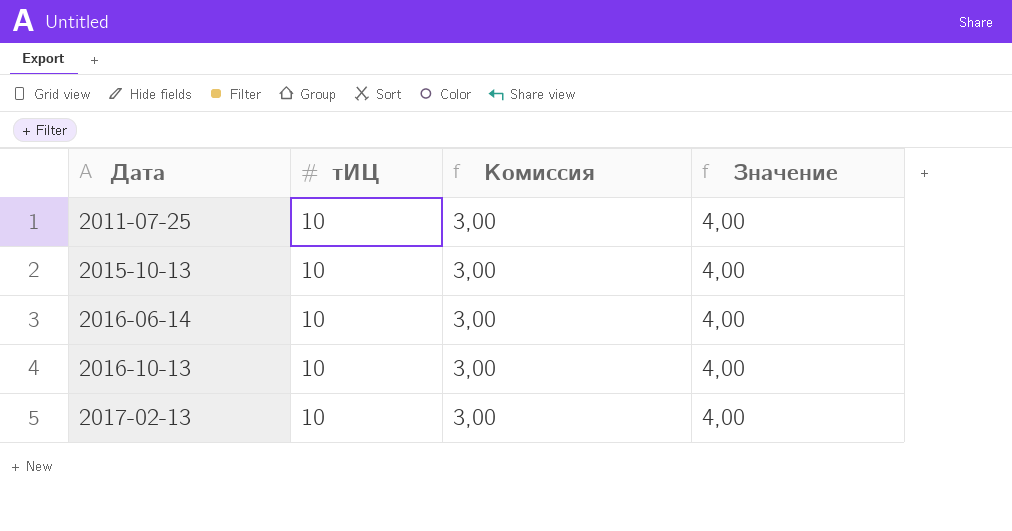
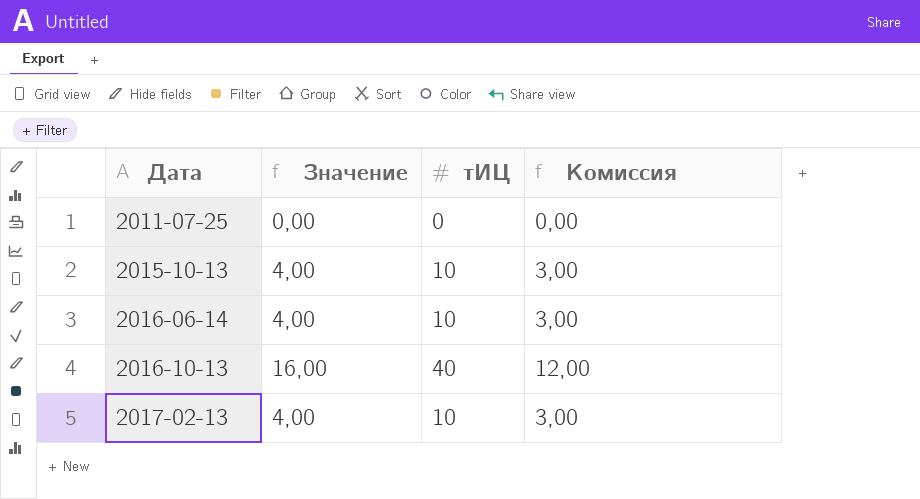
column Значение | position: 4 -> 2
2011-07-25 | Значение: 4,00 -> 0,00
2011-07-25 | тИЦ: 10 -> 0
2011-07-25 | Комиссия: 3,00 -> 0,00
2016-10-13 | Значение: 4,00 -> 16,00
2016-10-13 | тИЦ: 10 -> 40
2016-10-13 | Комиссия: 3,00 -> 12,00

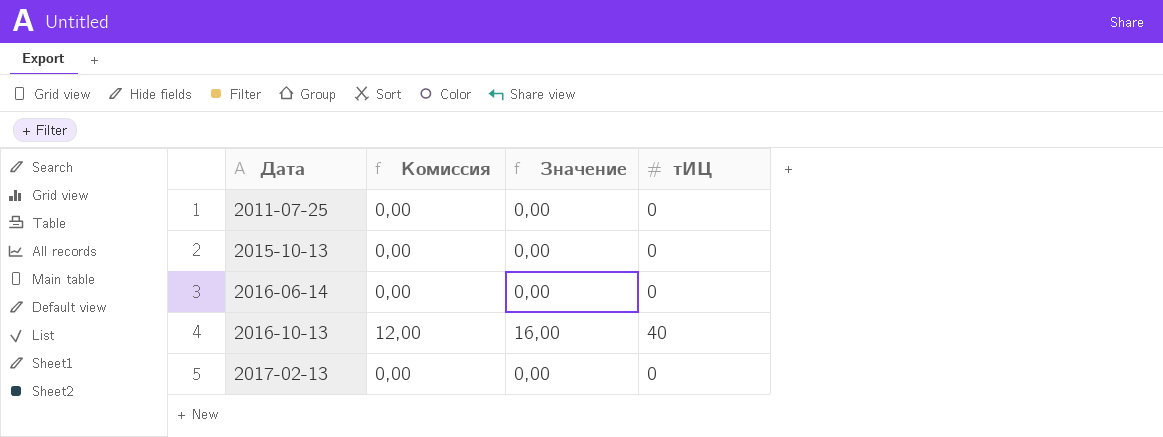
column Комиссия | position: 4 -> 2
2015-10-13 | Комиссия: 3,00 -> 0,00
2015-10-13 | Значение: 4,00 -> 0,00
2015-10-13 | тИЦ: 10 -> 0
2016-06-14 | Комиссия: 3,00 -> 0,00
2016-06-14 | Значение: 4,00 -> 0,00
2016-06-14 | тИЦ: 10 -> 0
2017-02-13 | Комиссия: 3,00 -> 0,00
2017-02-13 | Значение: 4,00 -> 0,00
2017-02-13 | тИЦ: 10 -> 0

